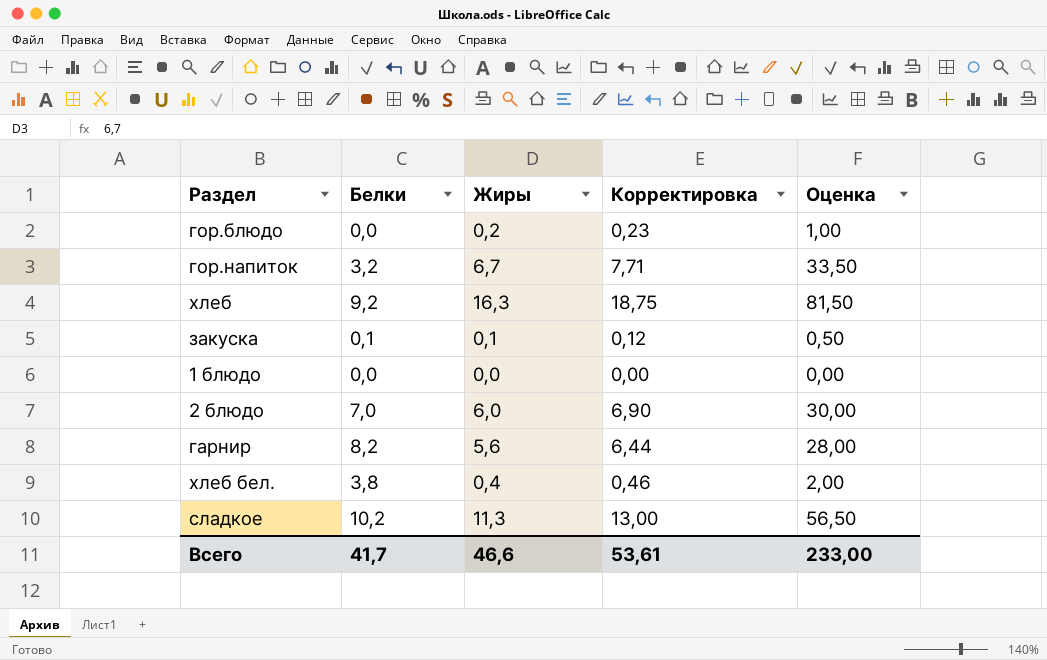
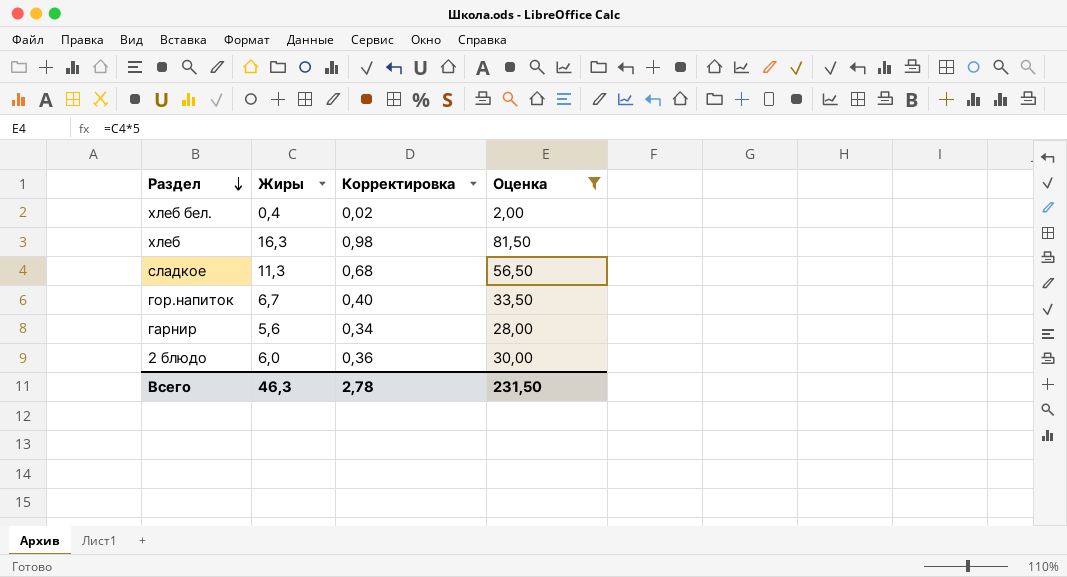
filter: none -> Оценка >= 2,00
row order: none -> Раздел descending
column Белки | position: 2 -> none
column Корректировка | formula: [Жиры] * 1,15 -> [Жиры] * 0,06
Всего | Жиры: 46,6 -> 46,3
Всего | Корректировка: 53,61 -> 2,78
Всего | Оценка: 233,00 -> 231,50

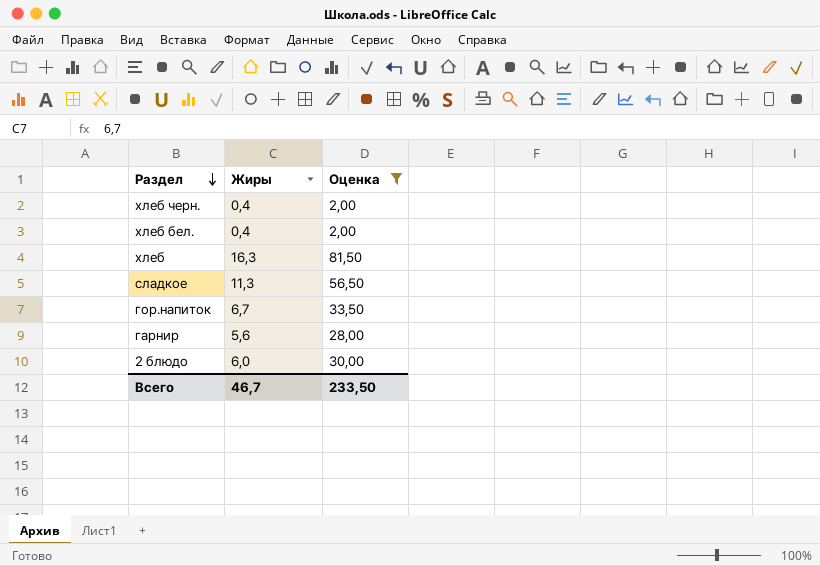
column Корректировка | formula: [Жиры] * 0,06 -> none
row хлеб черн.: none -> 0,4 | 2,00
Всего | Жиры: 46,3 -> 46,7
Всего | Оценка: 231,50 -> 233,50

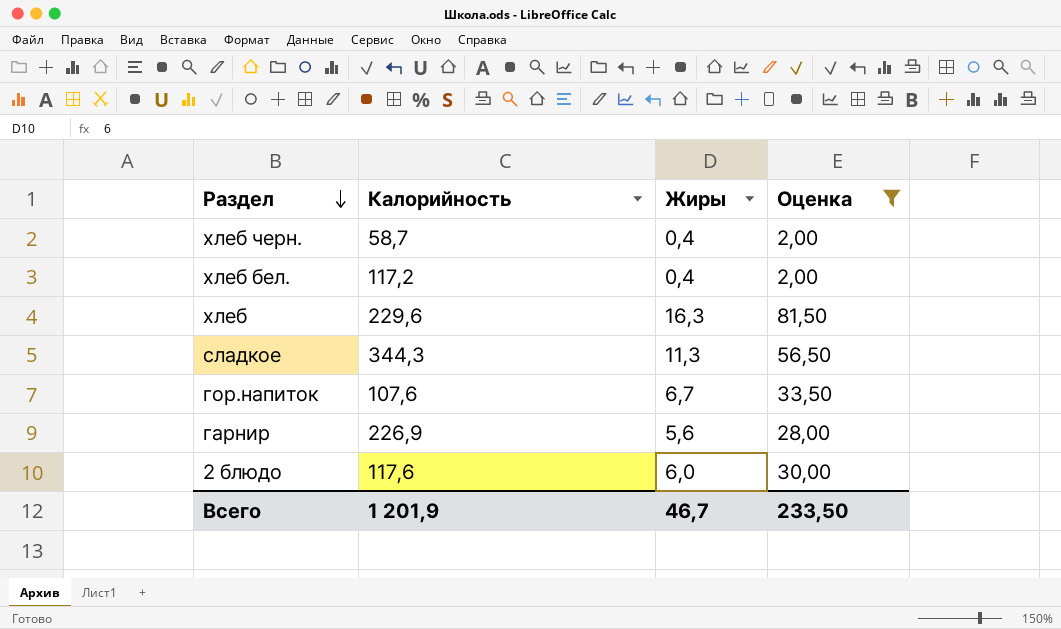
column Калорийность | position: none -> 2

